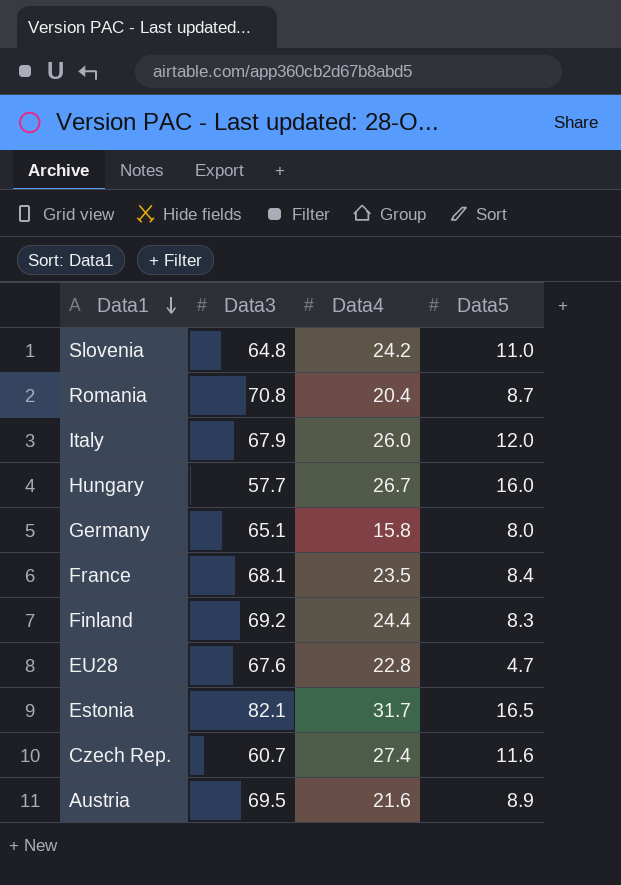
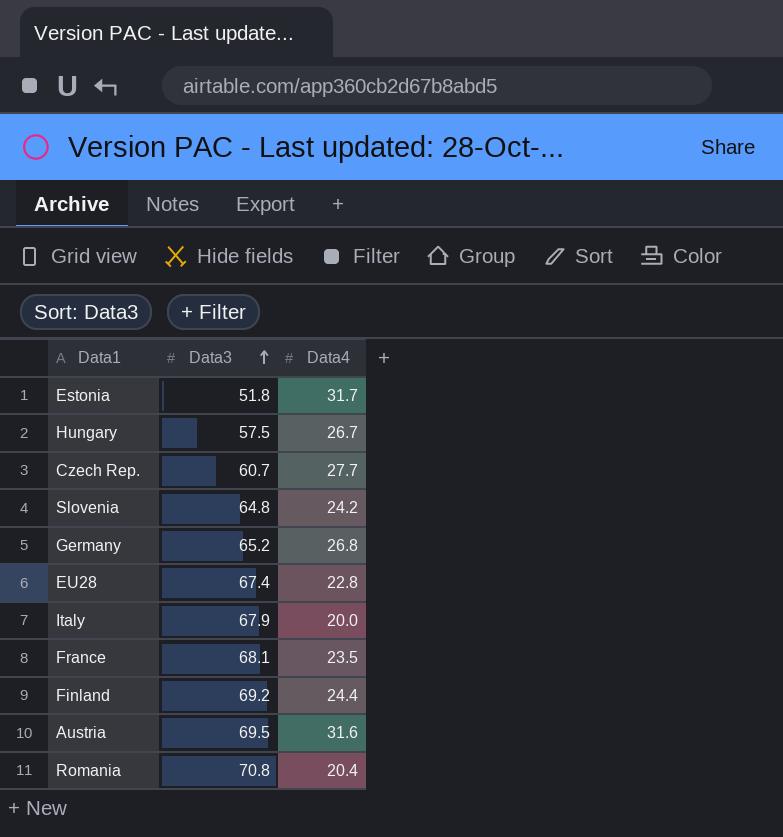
row order: Data1 descending -> Data3 ascending
column Data5 | position: 4 -> none
Estonia | Data3: 82.1 -> 51.8
Hungary | Data3: 57.7 -> 57.5
Czech Rep. | Data4: 27.4 -> 27.7
Germany | Data3: 65.1 -> 65.2
Germany | Data4: 15.8 -> 26.8
EU28 | Data3: 67.6 -> 67.4
Italy | Data4: 26.0 -> 20.0
Austria | Data4: 21.6 -> 31.6

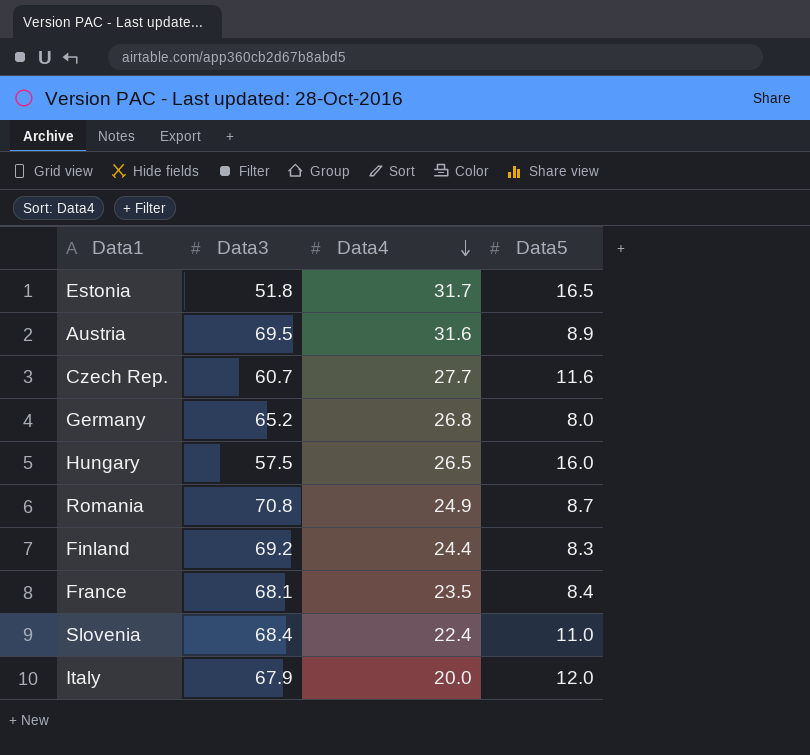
row order: Data3 ascending -> Data4 descending
column Data5 | position: none -> 4
row EU28: 67.4 | 22.8 -> none
Hungary | Data4: 26.7 -> 26.5
Romania | Data4: 20.4 -> 24.9
Slovenia | Data3: 64.8 -> 68.4
Slovenia | Data4: 24.2 -> 22.4

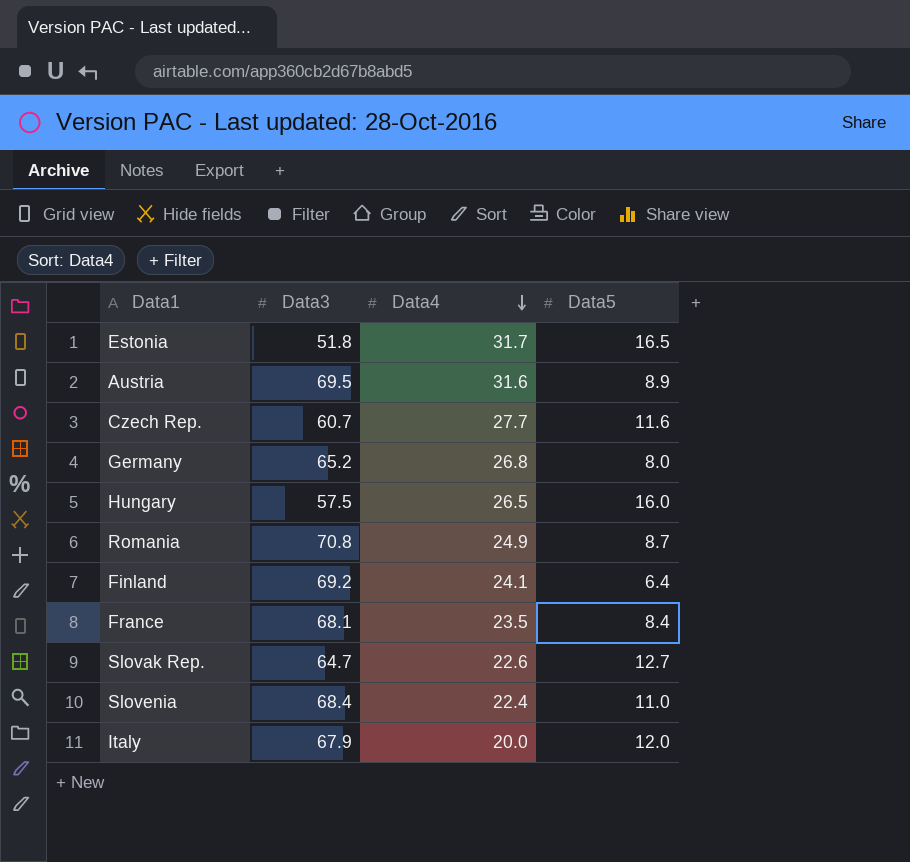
Finland | Data4: 24.4 -> 24.1
Finland | Data5: 8.3 -> 6.4
row Slovak Rep.: none -> 64.7 | 22.6 | 12.7

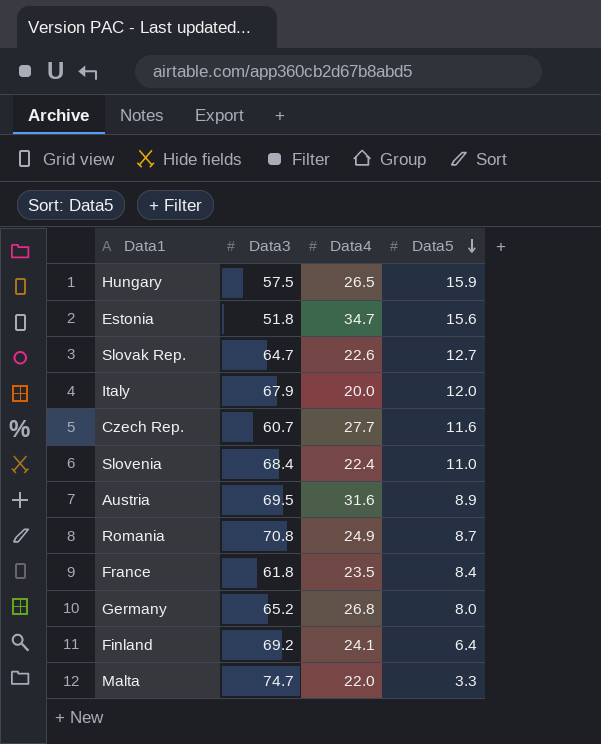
row order: Data4 descending -> Data5 descending
Hungary | Data5: 16.0 -> 15.9
Estonia | Data4: 31.7 -> 34.7
Estonia | Data5: 16.5 -> 15.6
France | Data3: 68.1 -> 61.8
row Malta: none -> 74.7 | 22.0 | 3.3

